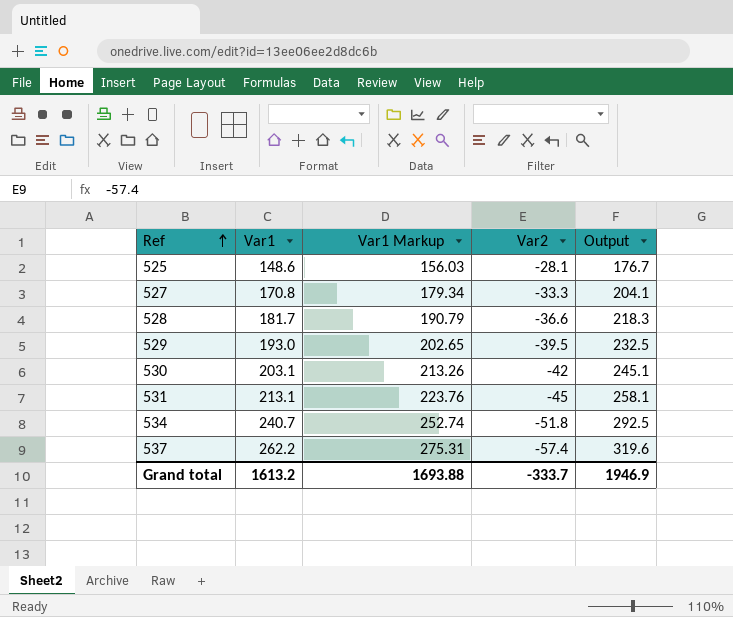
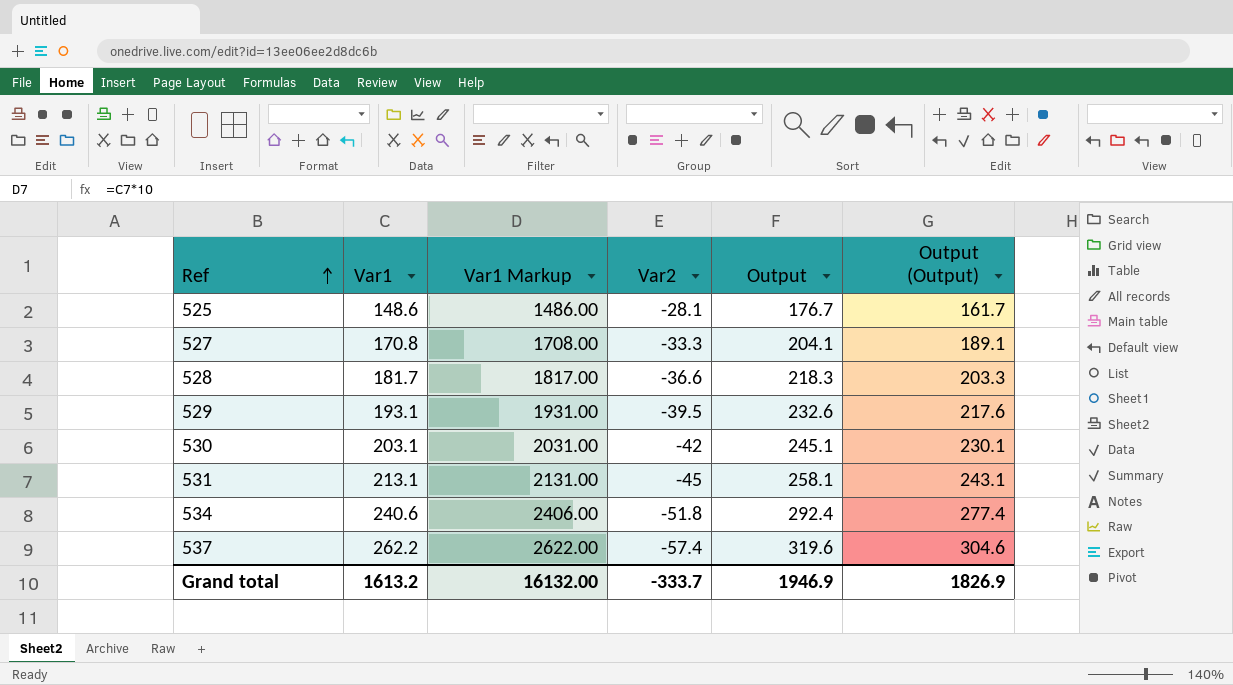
column Var1 Markup | formula: [Var1] * 1.05 -> [Var1] * 10
column Output (Output) | formula: none -> [Output] - 15
529 | Var1: 193.0 -> 193.1
529 | Output: 232.5 -> 232.6
534 | Var1: 240.7 -> 240.6
534 | Output: 292.5 -> 292.4
Grand total | Var1 Markup: 1693.88 -> 16132.00

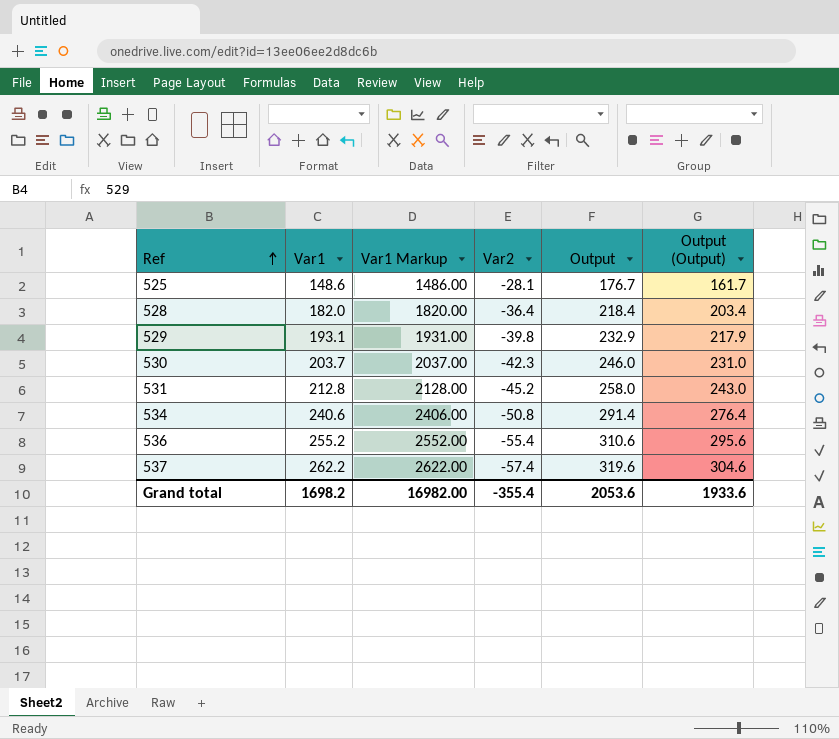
row 527: 170.8 | 1708.00 | -33.3 | 204.1 | 189.1 -> none
528 | Var1: 181.7 -> 182.0
528 | Var1 Markup: 1817.00 -> 1820.00
528 | Var2: -36.6 -> -36.4
528 | Output: 218.3 -> 218.4
528 | Output (Output): 203.3 -> 203.4
529 | Var2: -39.5 -> -39.8
529 | Output: 232.6 -> 232.9
529 | Output (Output): 217.6 -> 217.9
530 | Var1: 203.1 -> 203.7
530 | Var1 Markup: 2031.00 -> 2037.00
530 | Var2: -42 -> -42.3
530 | Output: 245.1 -> 246.0
530 | Output (Output): 230.1 -> 231.0
531 | Var1: 213.1 -> 212.8
531 | Var1 Markup: 2131.00 -> 2128.00
531 | Var2: -45 -> -45.2
531 | Output: 258.1 -> 258.0
531 | Output (Output): 243.1 -> 243.0
534 | Var2: -51.8 -> -50.8
534 | Output: 292.4 -> 291.4
534 | Output (Output): 277.4 -> 276.4
row 536: none -> 255.2 | 2552.00 | -55.4 | 310.6 | 295.6
Grand total | Var1: 1613.2 -> 1698.2
Grand total | Var1 Markup: 16132.00 -> 16982.00
Grand total | Var2: -333.7 -> -355.4
Grand total | Output: 1946.9 -> 2053.6
Grand total | Output (Output): 1826.9 -> 1933.6

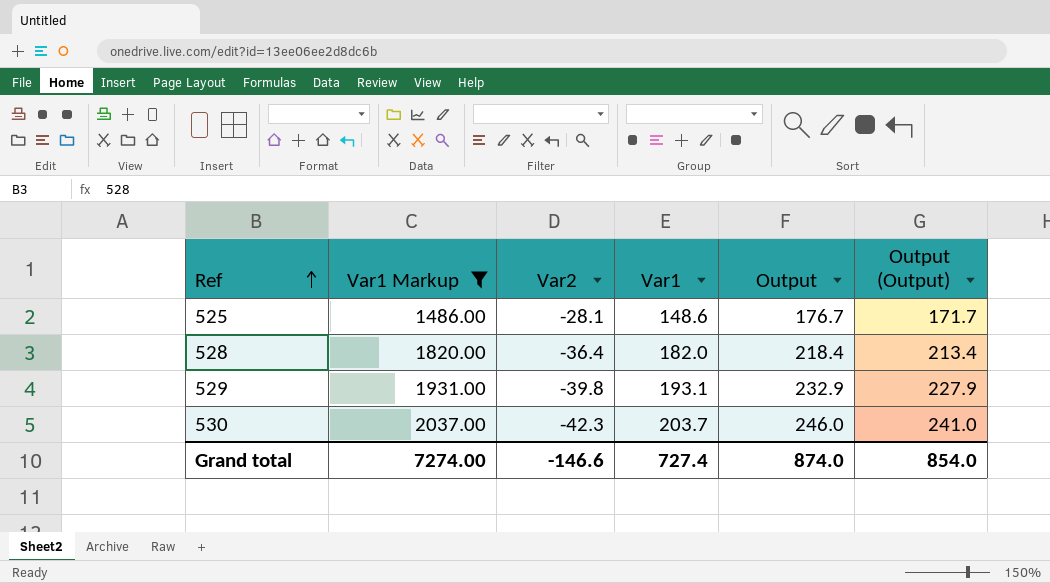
filter: none -> Var1 Markup <= 2037.00
column Var1 | position: 2 -> 4
column Output (Output) | formula: [Output] - 15 -> [Output] - 5
Grand total | Var1 Markup: 16982.00 -> 7274.00
Grand total | Var2: -355.4 -> -146.6
Grand total | Var1: 1698.2 -> 727.4
Grand total | Output: 2053.6 -> 874.0
Grand total | Output (Output): 1933.6 -> 854.0

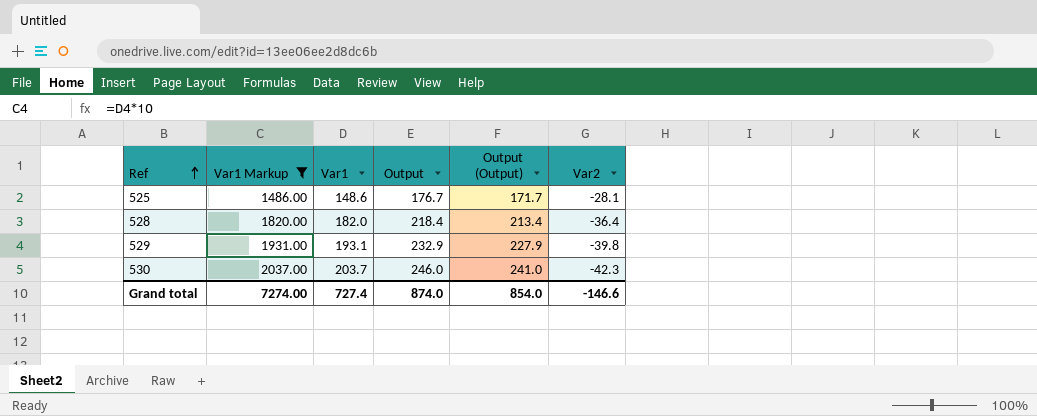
column Var2 | position: 3 -> 6

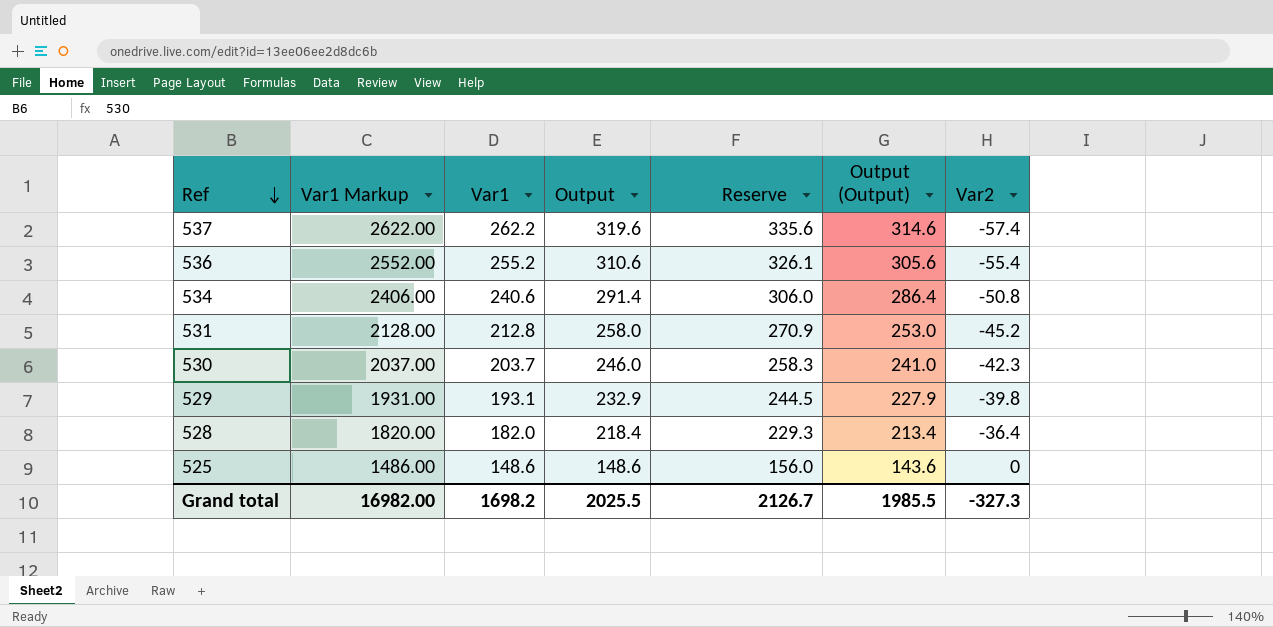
filter: Var1 Markup <= 2037.00 -> none
row order: Ref ascending -> Ref descending
column Reserve | formula: none -> [Output] * 1.05
525 | Output: 176.7 -> 148.6
525 | Output (Output): 171.7 -> 143.6
525 | Var2: -28.1 -> 0
Grand total | Var1 Markup: 7274.00 -> 16982.00
Grand total | Var1: 727.4 -> 1698.2
Grand total | Output: 874.0 -> 2025.5
Grand total | Output (Output): 854.0 -> 1985.5
Grand total | Var2: -146.6 -> -327.3

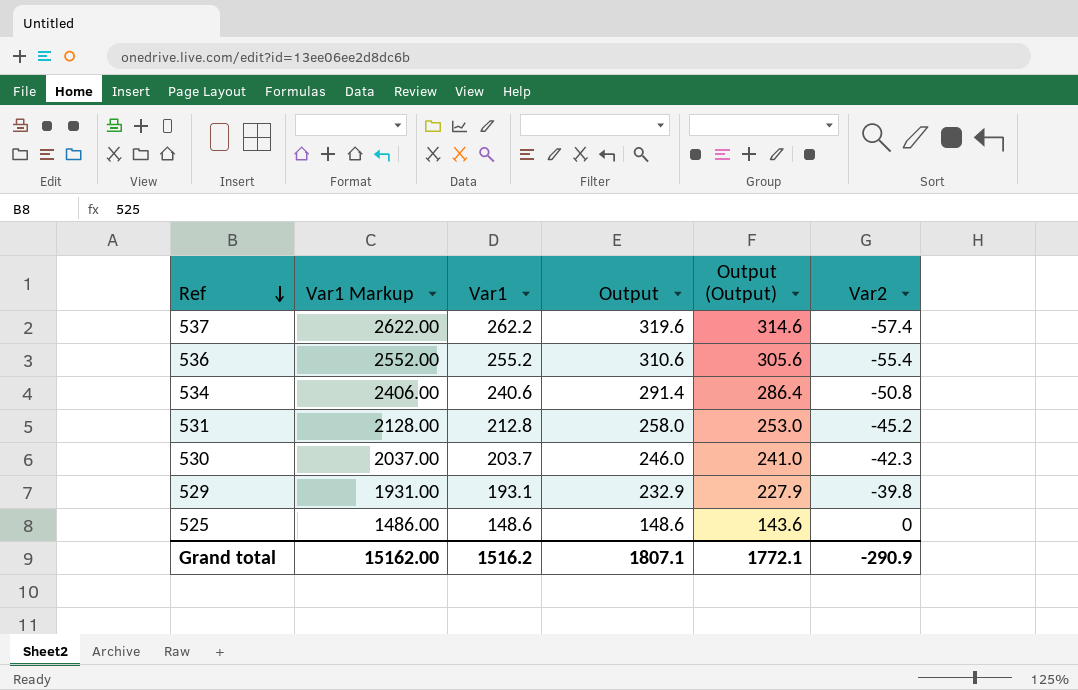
column Reserve | formula: [Output] * 1.05 -> none
row 528: 1820.00 | 182.0 | 218.4 | 229.3 | 213.4 | -36.4 -> none
Grand total | Var1 Markup: 16982.00 -> 15162.00
Grand total | Var1: 1698.2 -> 1516.2
Grand total | Output: 2025.5 -> 1807.1
Grand total | Output (Output): 1985.5 -> 1772.1
Grand total | Var2: -327.3 -> -290.9

